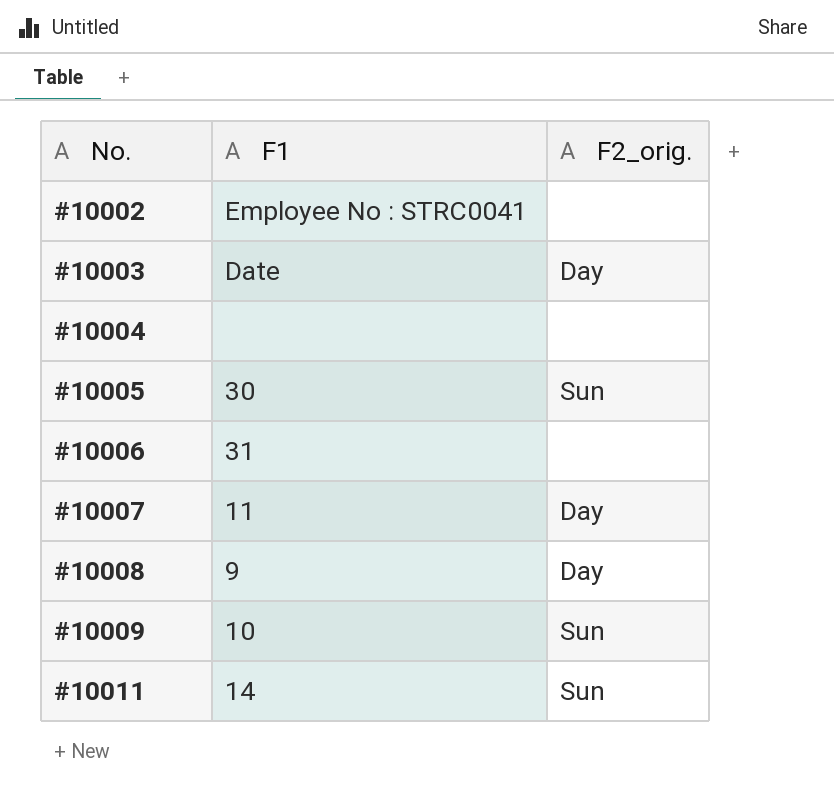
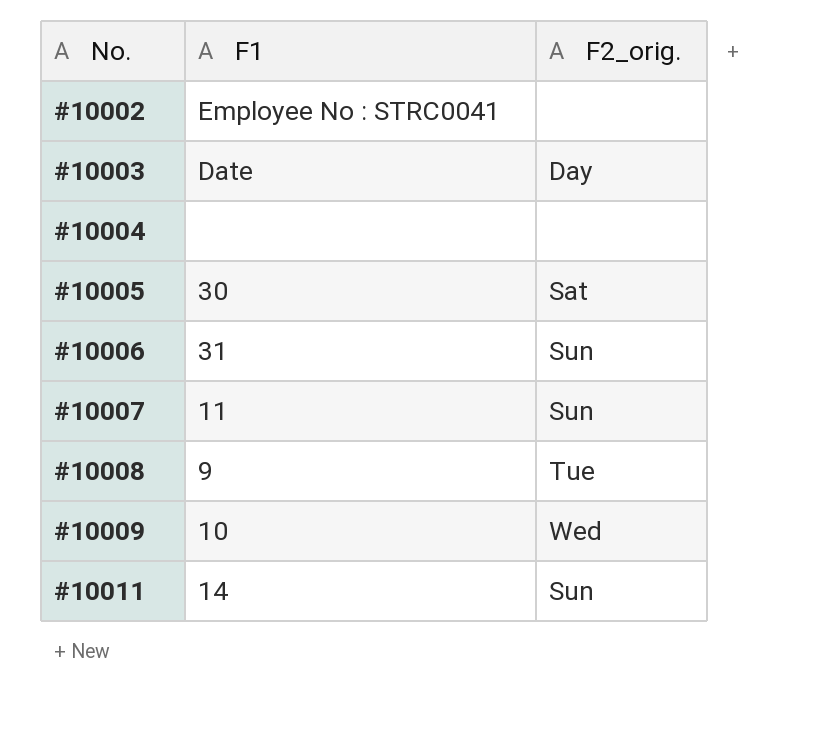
#10005 | F2_orig.: Sun -> Sat
#10006 | F2_orig.: none -> Sun
#10007 | F2_orig.: Day -> Sun
#10008 | F2_orig.: Day -> Tue
#10009 | F2_orig.: Sun -> Wed

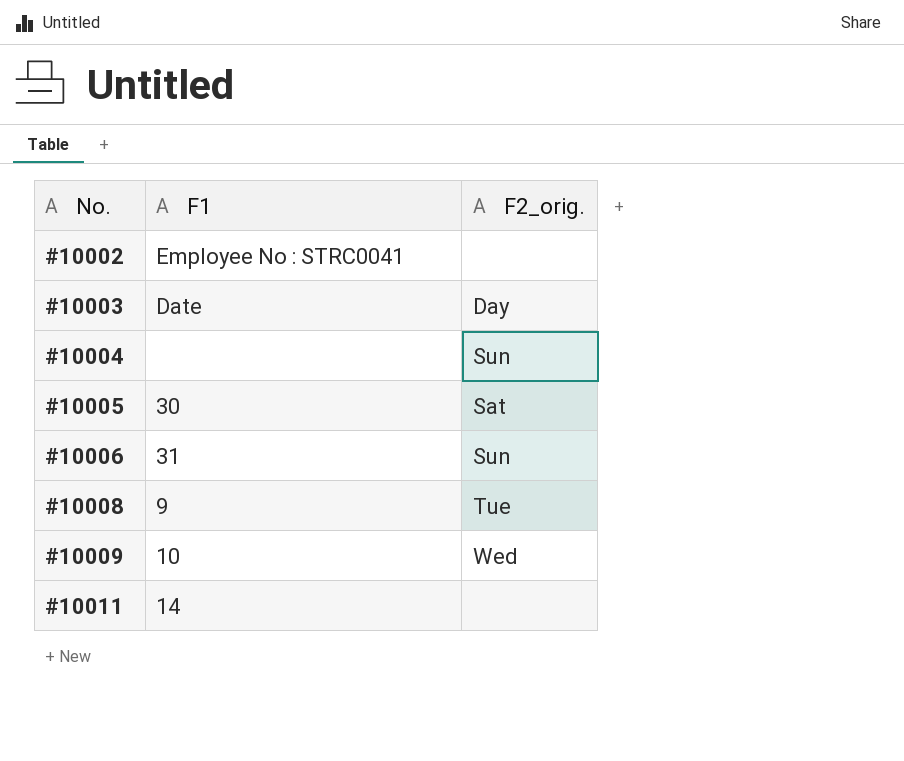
row #10007: 11 | Sun -> none
#10004 | F2_orig.: none -> Sun
#10011 | F2_orig.: Sun -> none

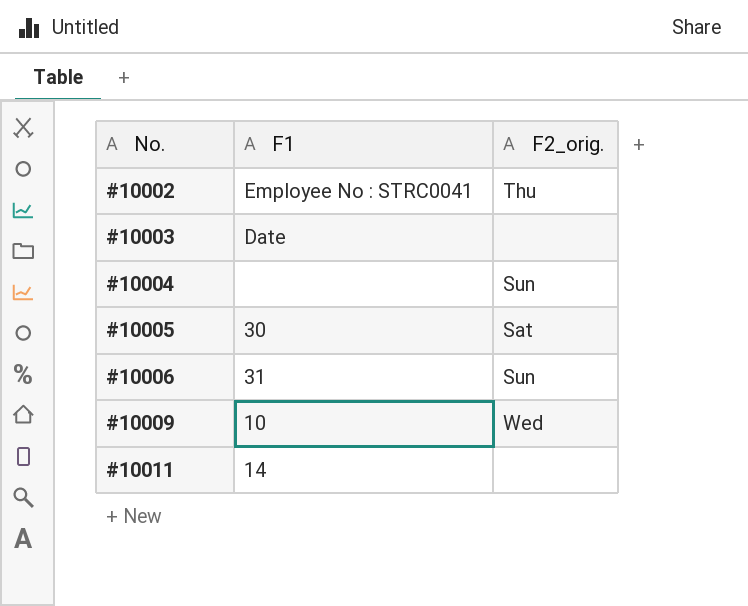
row #10008: 9 | Tue -> none
#10002 | F2_orig.: none -> Thu
#10003 | F2_orig.: Day -> none

